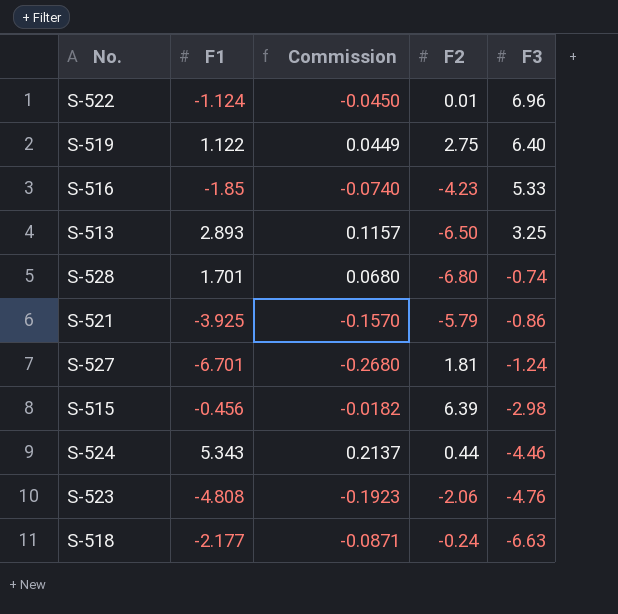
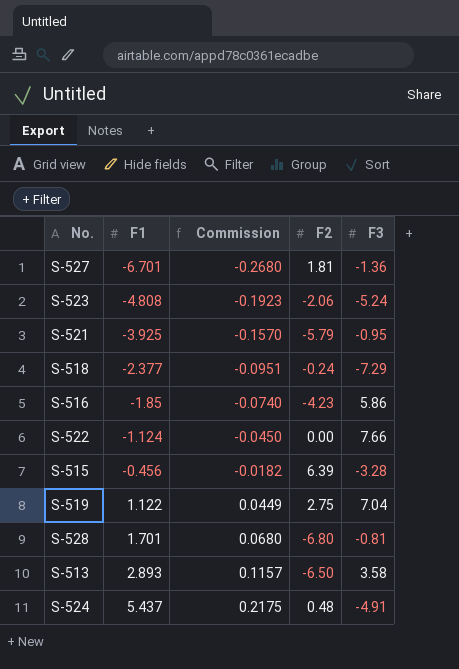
row order: F3 descending -> F1 ascending
S-527 | F3: -1.24 -> -1.36
S-523 | F3: -4.76 -> -5.24
S-521 | F3: -0.86 -> -0.95
S-518 | F1: -2.177 -> -2.377
S-518 | Commission: -0.0871 -> -0.0951
S-518 | F3: -6.63 -> -7.29
S-516 | F3: 5.33 -> 5.86
S-522 | F2: 0.01 -> 0.00
S-522 | F3: 6.96 -> 7.66
S-515 | F3: -2.98 -> -3.28
S-519 | F3: 6.40 -> 7.04
S-528 | F3: -0.74 -> -0.81
S-513 | F3: 3.25 -> 3.58
S-524 | F1: 5.343 -> 5.437
S-524 | Commission: 0.2137 -> 0.2175
S-524 | F2: 0.44 -> 0.48
S-524 | F3: -4.46 -> -4.91

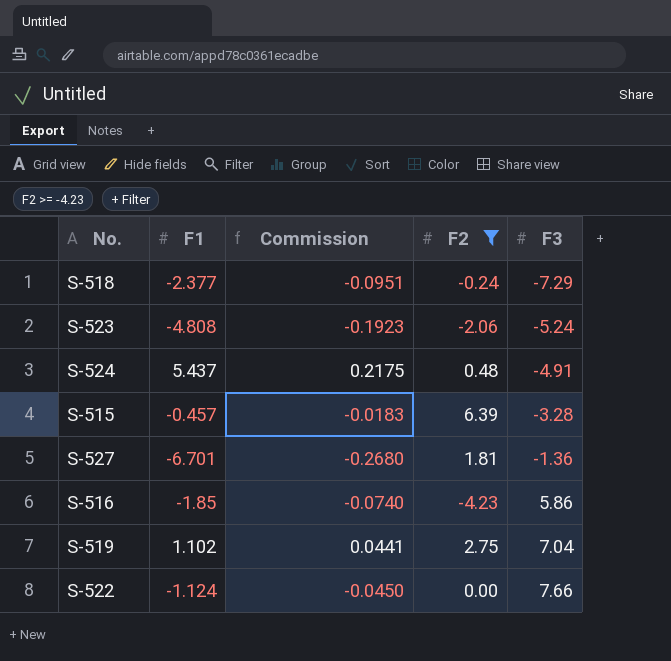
filter: none -> F2 >= -4.23
row order: F1 ascending -> F3 ascending
S-515 | F1: -0.456 -> -0.457
S-515 | Commission: -0.0182 -> -0.0183
S-519 | F1: 1.122 -> 1.102
S-519 | Commission: 0.0449 -> 0.0441

